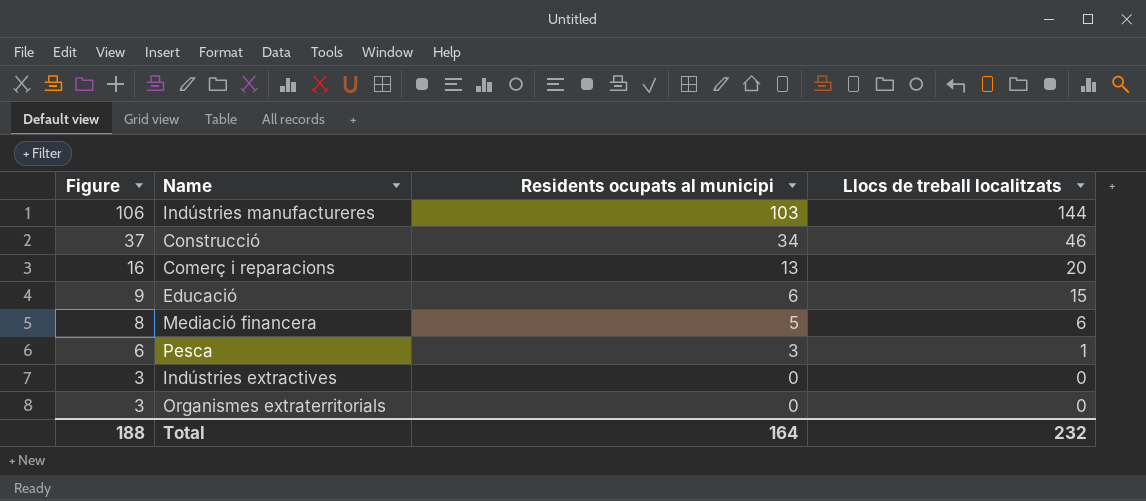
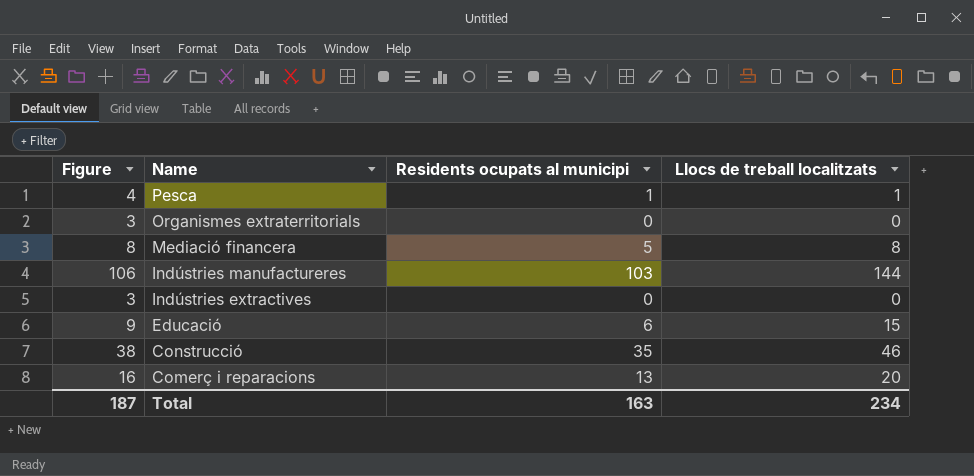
row order: Figure descending -> Name descending
Pesca | Figure: 6 -> 4
Pesca | Residents ocupats al municipi: 3 -> 1
Mediació financera | Llocs de treball localitzats: 6 -> 8
Construcció | Figure: 37 -> 38
Construcció | Residents ocupats al municipi: 34 -> 35
Total | Figure: 188 -> 187
Total | Residents ocupats al municipi: 164 -> 163
Total | Llocs de treball localitzats: 232 -> 234

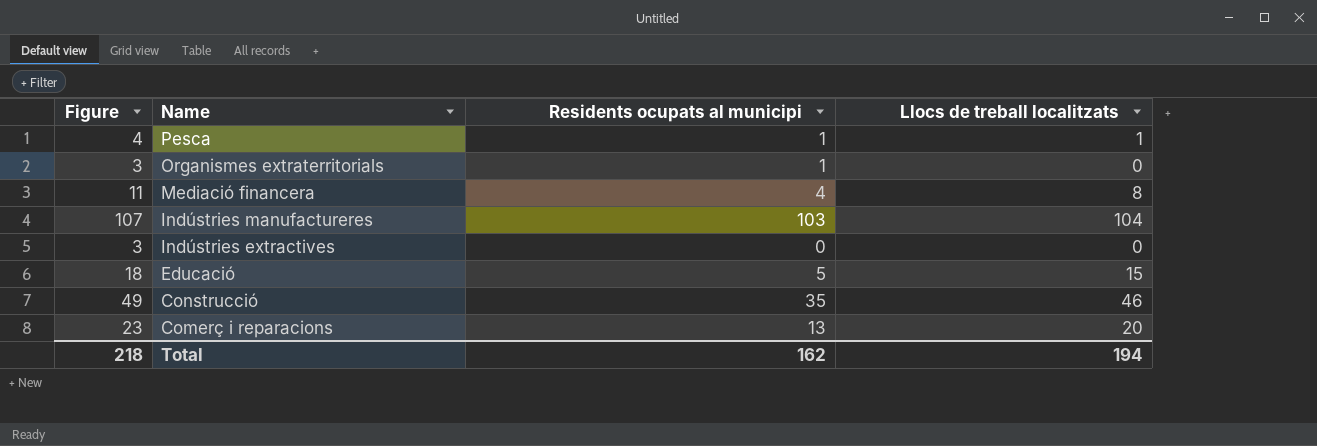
column Figure | formula: [Residents ocupats al municipi] + 3 -> [Llocs de treball localitzats] + 3
Organismes extraterritorials | Residents ocupats al municipi: 0 -> 1
Mediació financera | Residents ocupats al municipi: 5 -> 4
Indústries manufactureres | Llocs de treball localitzats: 144 -> 104
Educació | Residents ocupats al municipi: 6 -> 5
Total | Figure: 187 -> 218
Total | Residents ocupats al municipi: 163 -> 162
Total | Llocs de treball localitzats: 234 -> 194

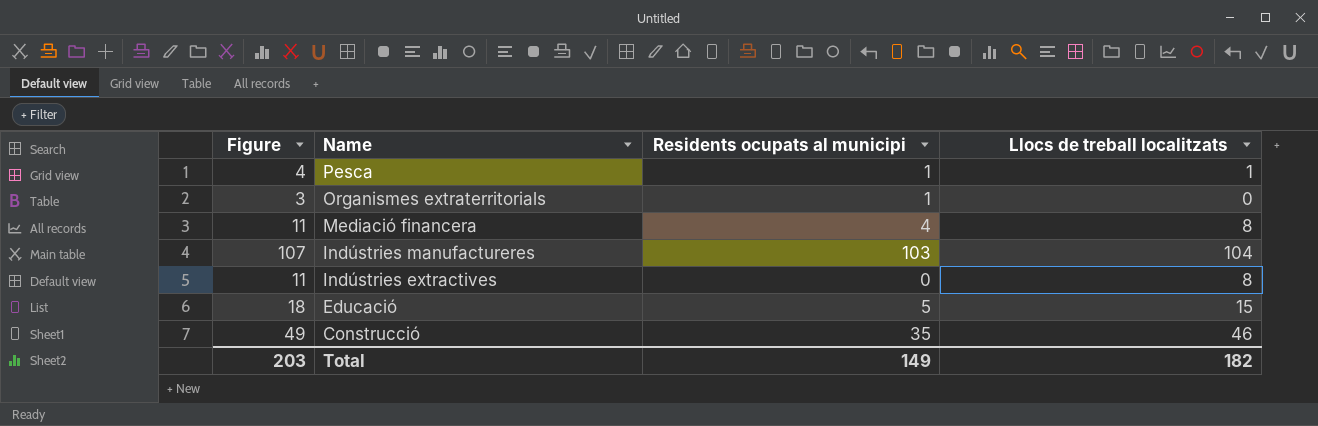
row Comerç i reparacions: 23 | 13 | 20 -> none
Indústries extractives | Figure: 3 -> 11
Indústries extractives | Llocs de treball localitzats: 0 -> 8
Total | Figure: 218 -> 203
Total | Residents ocupats al municipi: 162 -> 149
Total | Llocs de treball localitzats: 194 -> 182

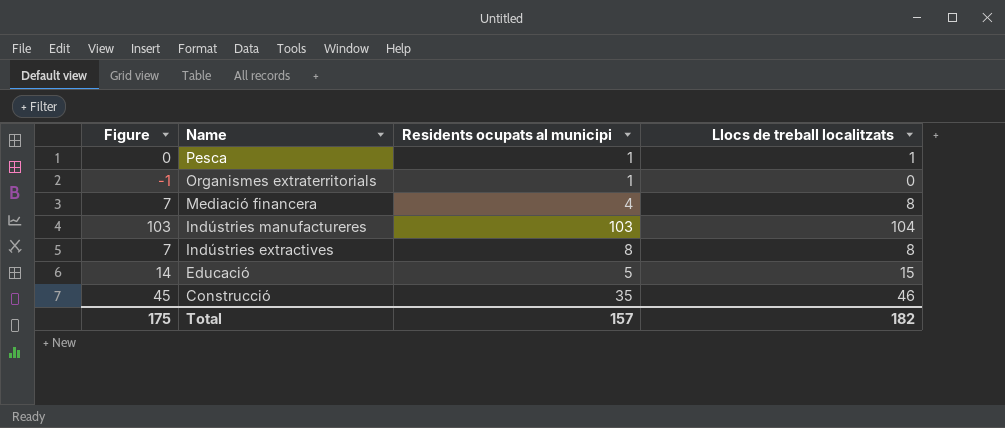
column Figure | formula: [Llocs de treball localitzats] + 3 -> [Llocs de treball localitzats] - 1
Indústries extractives | Residents ocupats al municipi: 0 -> 8
Total | Figure: 203 -> 175
Total | Residents ocupats al municipi: 149 -> 157

